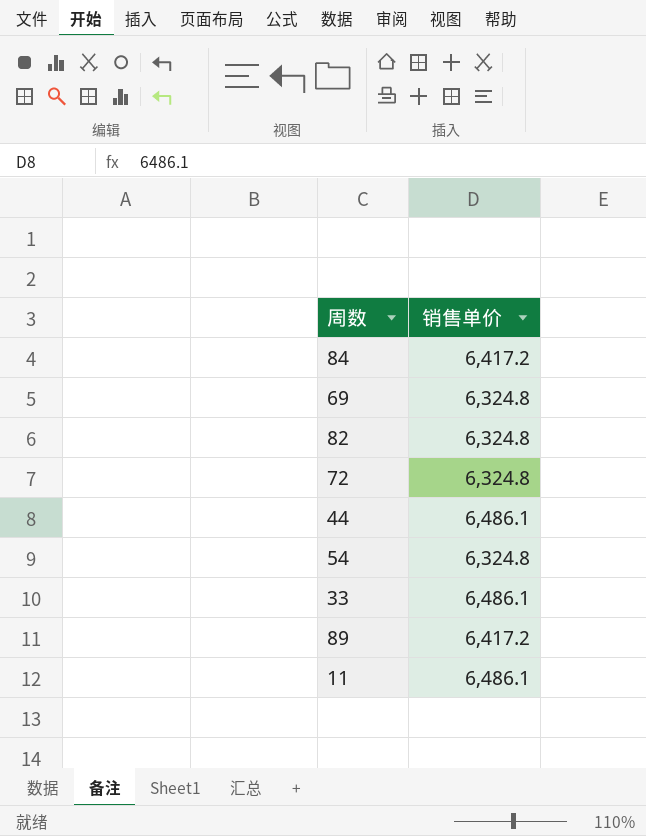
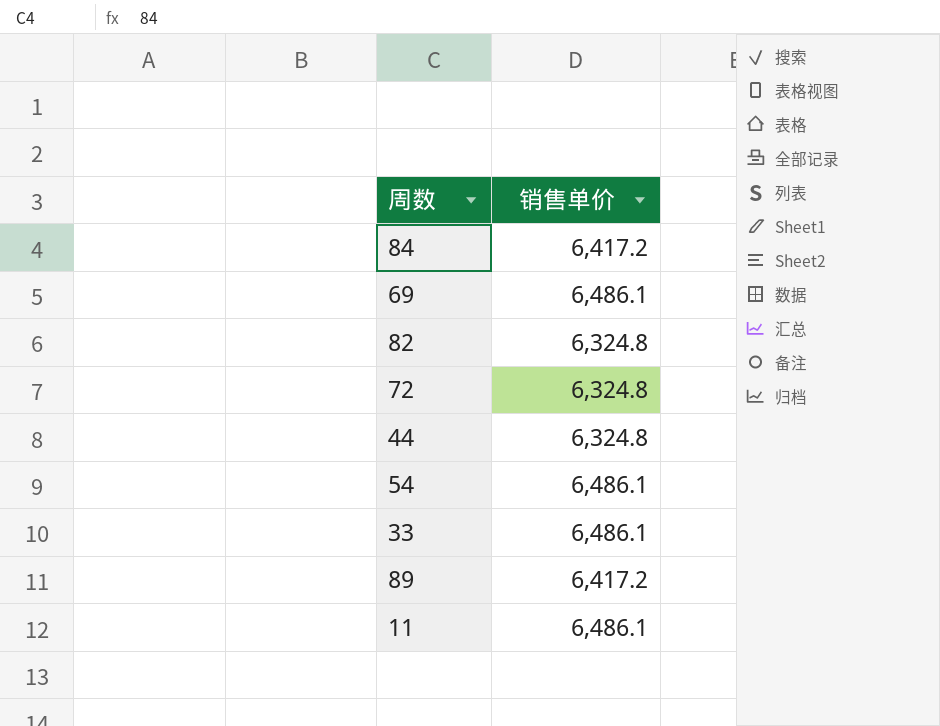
69 | 销售单价: 6,324.8 -> 6,486.1
44 | 销售单价: 6,486.1 -> 6,324.8
54 | 销售单价: 6,324.8 -> 6,486.1

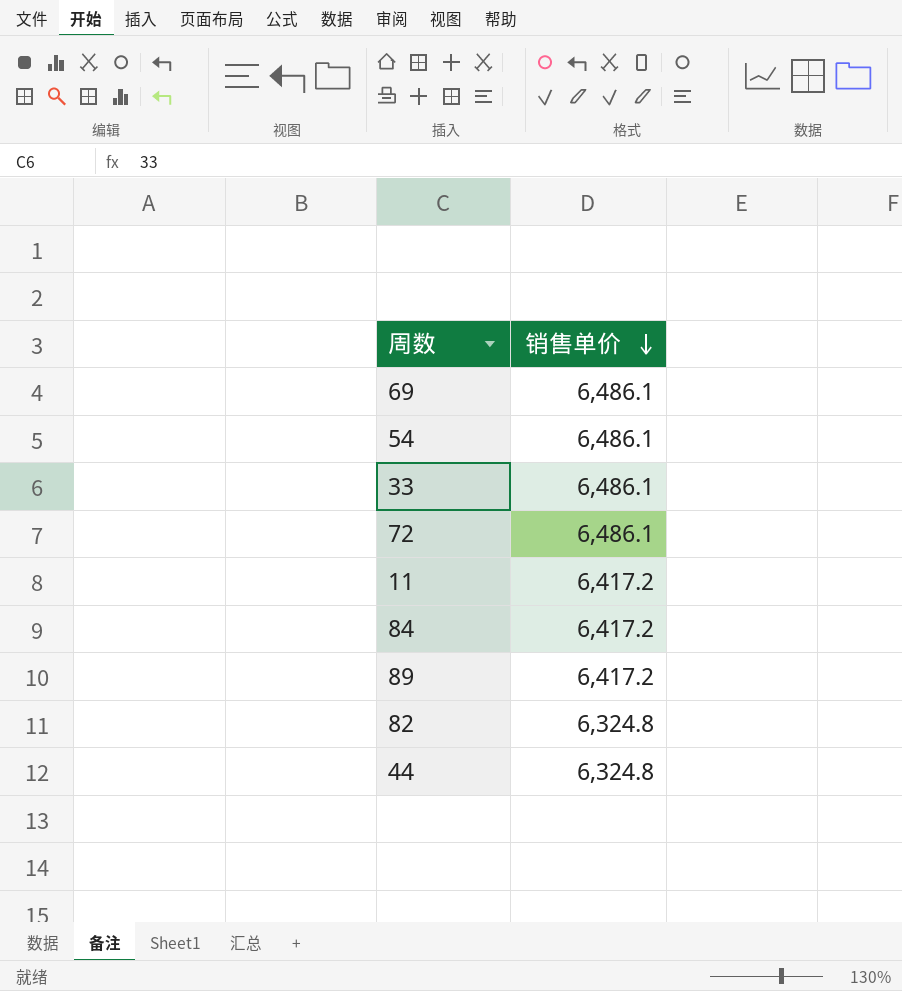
row order: none -> 销售单价 descending
72 | 销售单价: 6,324.8 -> 6,486.1
11 | 销售单价: 6,486.1 -> 6,417.2

